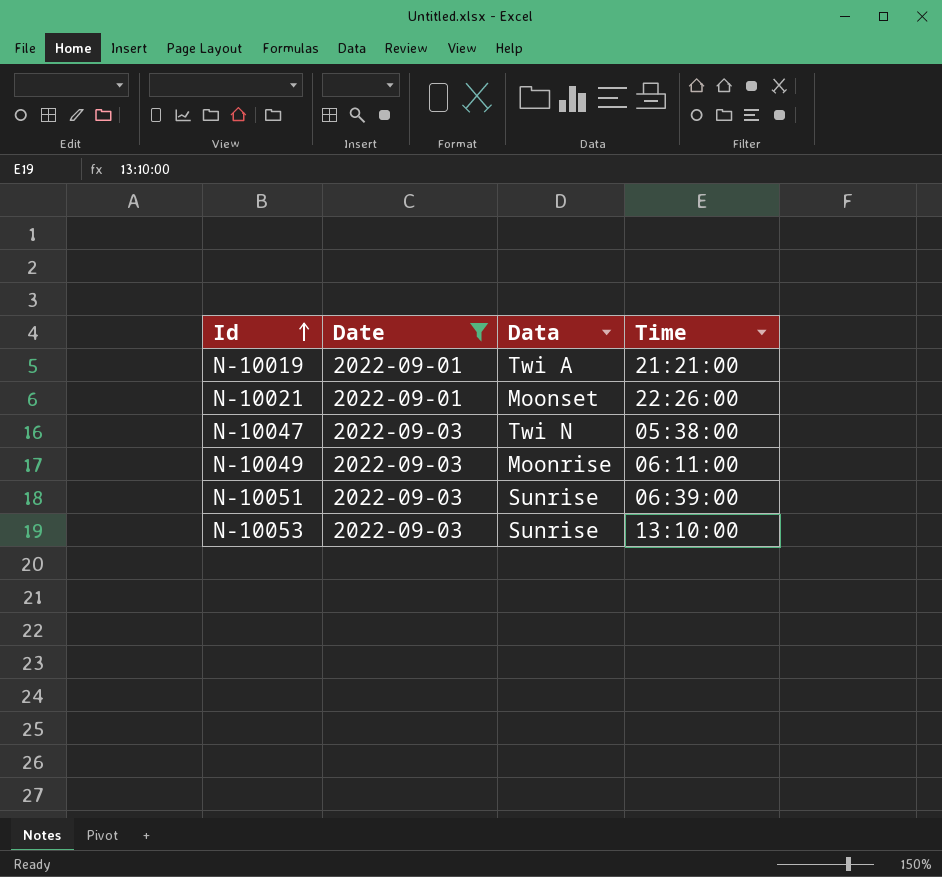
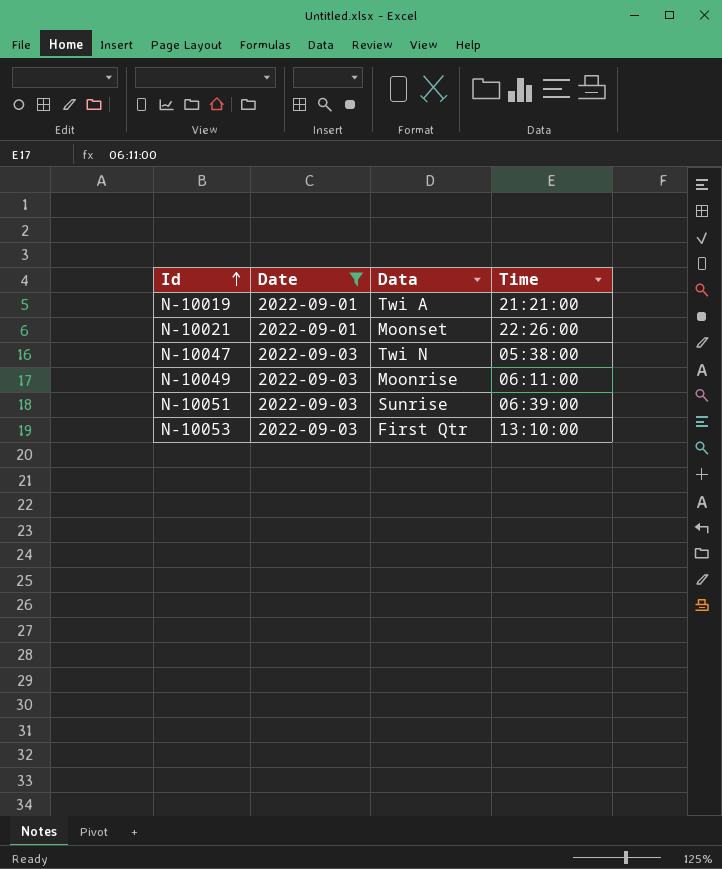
N-10053 | Data: Sunrise -> First Qtr

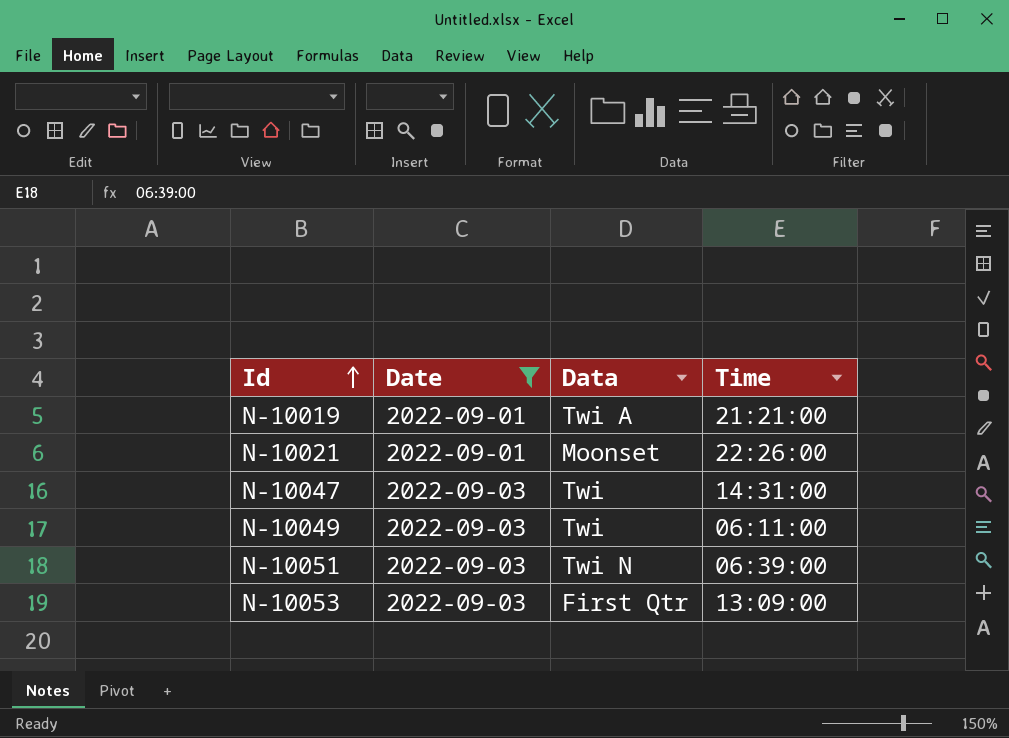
N-10047 | Data: Twi N -> Twi
N-10047 | Time: 05:38:00 -> 14:31:00
N-10049 | Data: Moonrise -> Twi
N-10051 | Data: Sunrise -> Twi N
N-10053 | Time: 13:10:00 -> 13:09:00

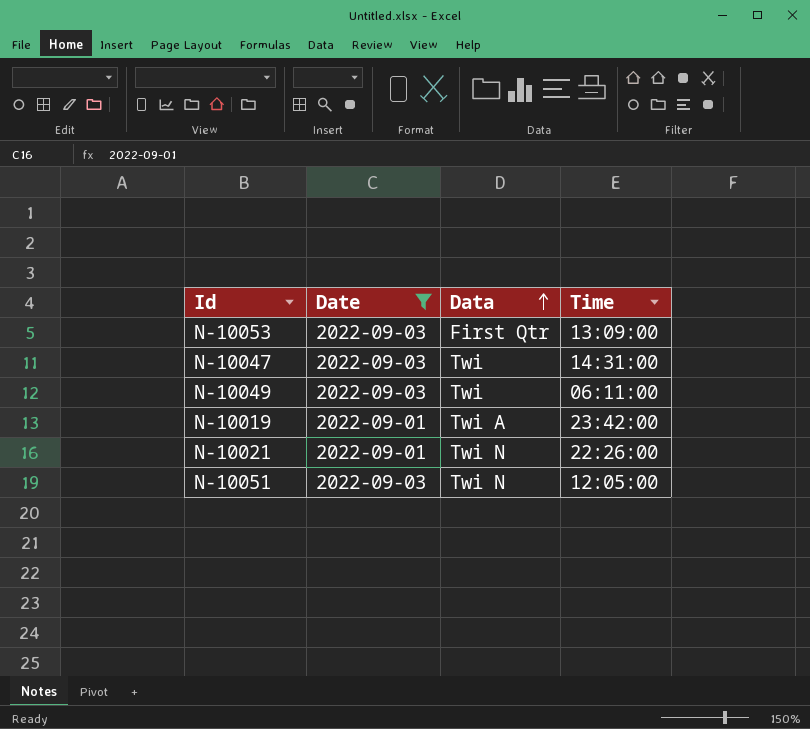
row order: Id ascending -> Data ascending
N-10019 | Time: 21:21:00 -> 23:42:00
N-10021 | Data: Moonset -> Twi N
N-10051 | Time: 06:39:00 -> 12:05:00

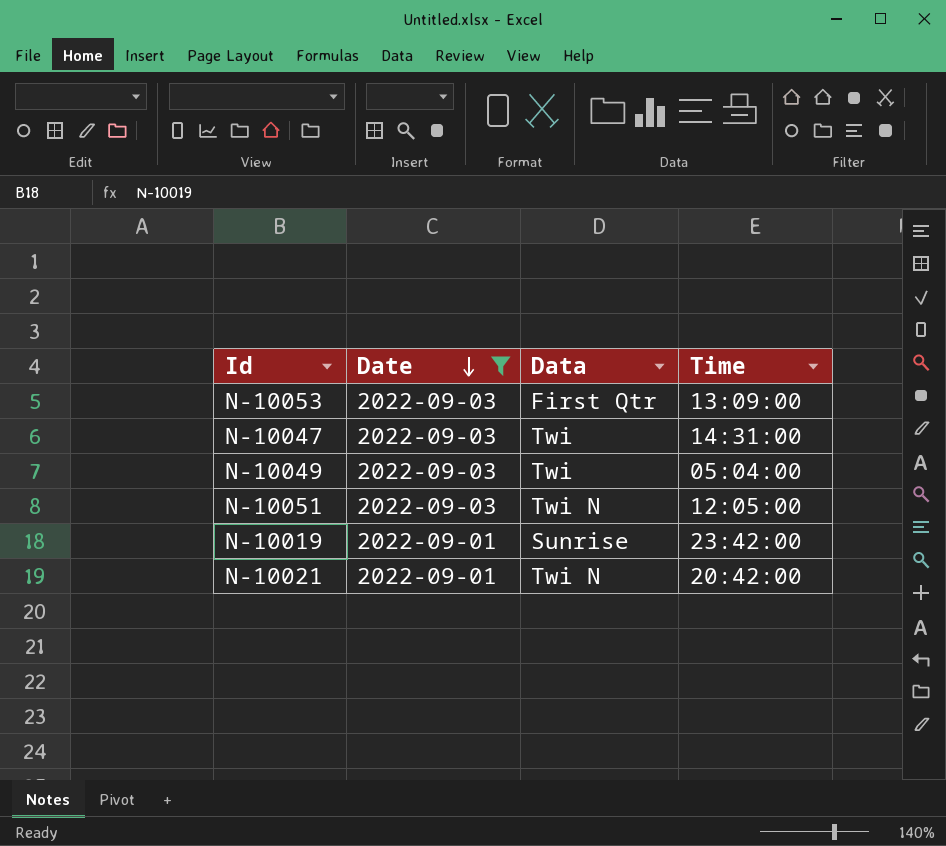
row order: Data ascending -> Date descending
N-10049 | Time: 06:11:00 -> 05:04:00
N-10019 | Data: Twi A -> Sunrise
N-10021 | Time: 22:26:00 -> 20:42:00

